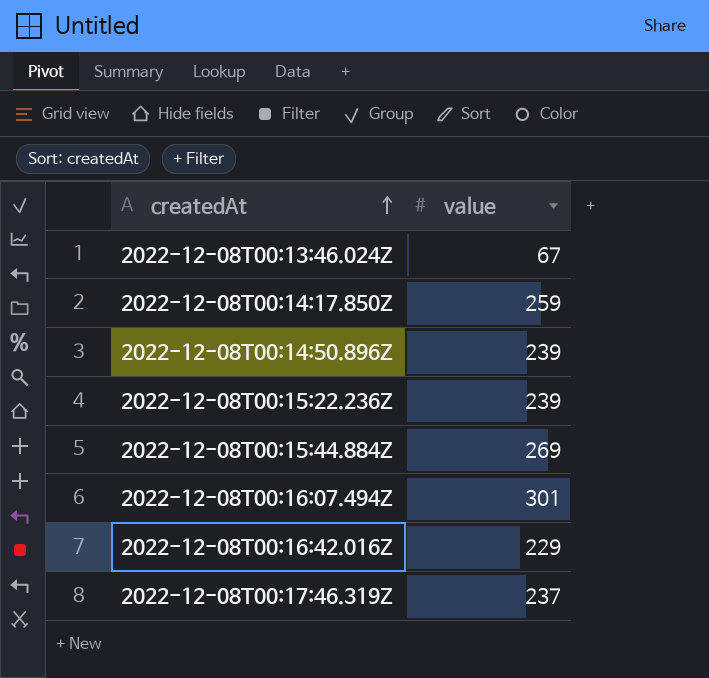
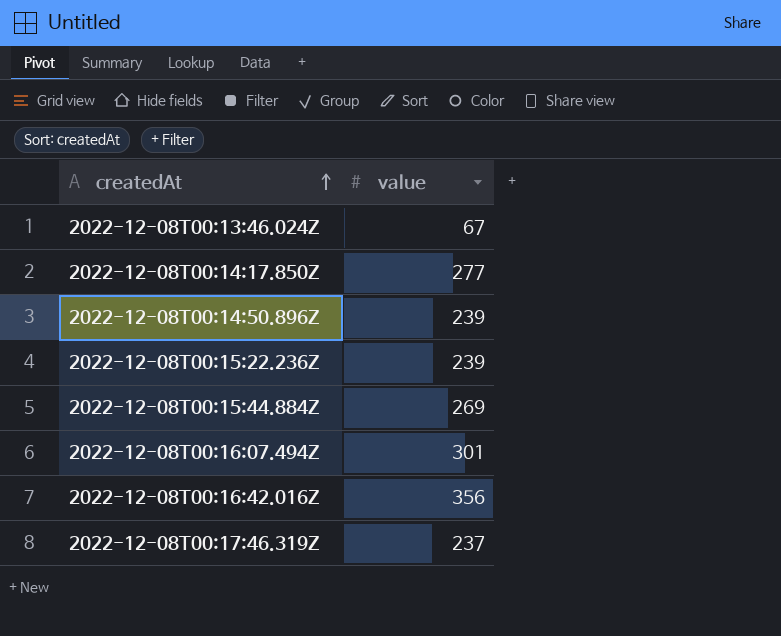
2022-12-08T00:14:17.850Z | value: 259 -> 277
2022-12-08T00:16:42.016Z | value: 229 -> 356

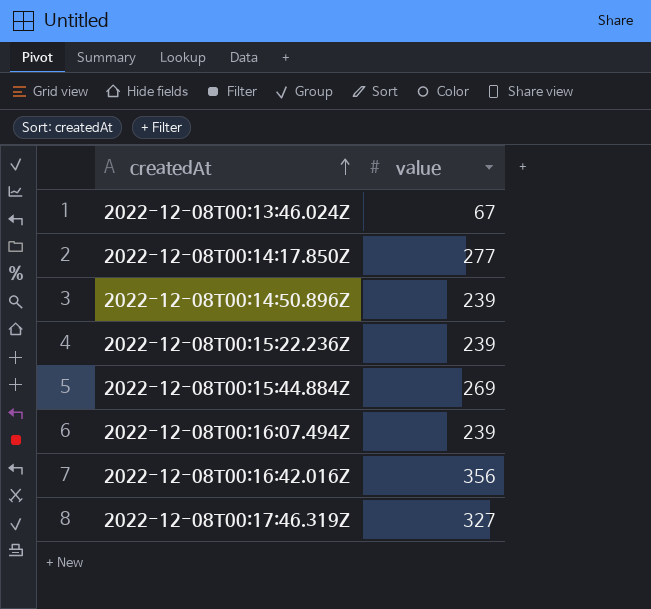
2022-12-08T00:16:07.494Z | value: 301 -> 239
2022-12-08T00:17:46.319Z | value: 237 -> 327

